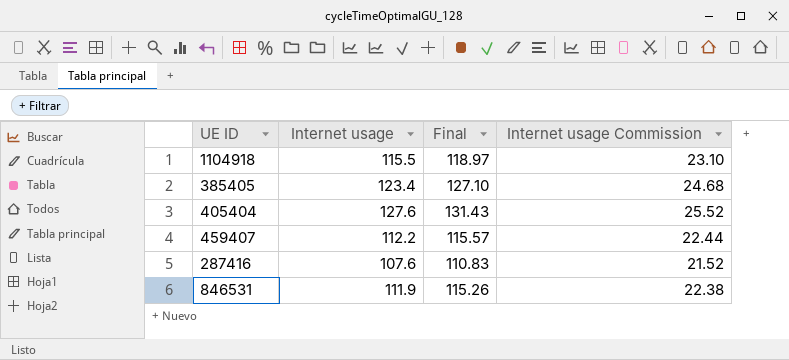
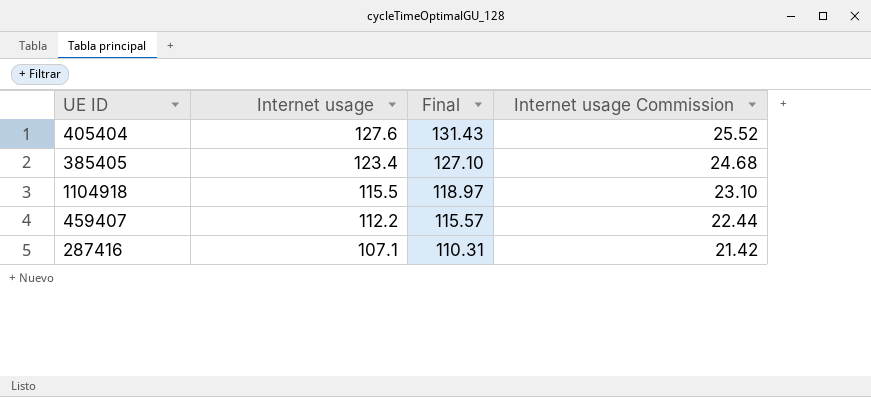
row order: none -> Internet usage descending
row 846531: 111.9 | 115.26 | 22.38 -> none
287416 | Internet usage: 107.6 -> 107.1
287416 | Final: 110.83 -> 110.31
287416 | Internet usage Commission: 21.52 -> 21.42

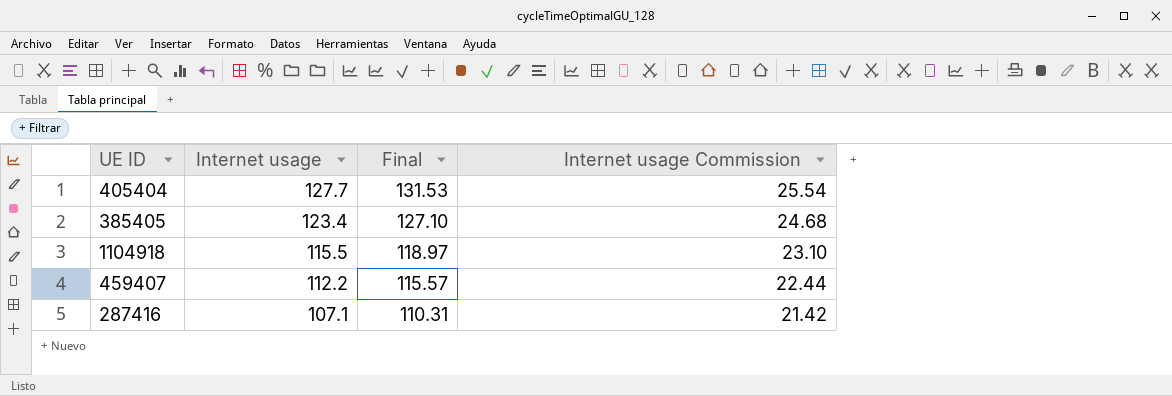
405404 | Internet usage: 127.6 -> 127.7
405404 | Final: 131.43 -> 131.53
405404 | Internet usage Commission: 25.52 -> 25.54

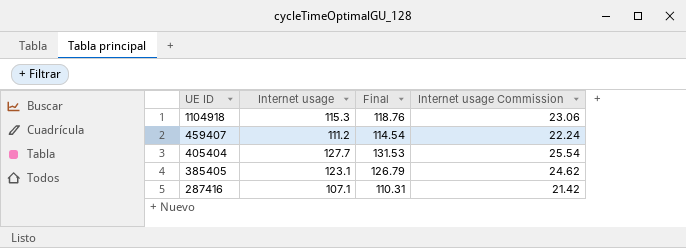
row order: Internet usage descending -> UE ID descending
1104918 | Internet usage: 115.5 -> 115.3
1104918 | Final: 118.97 -> 118.76
1104918 | Internet usage Commission: 23.10 -> 23.06
459407 | Internet usage: 112.2 -> 111.2
459407 | Final: 115.57 -> 114.54
459407 | Internet usage Commission: 22.44 -> 22.24
385405 | Internet usage: 123.4 -> 123.1
385405 | Final: 127.10 -> 126.79
385405 | Internet usage Commission: 24.68 -> 24.62

